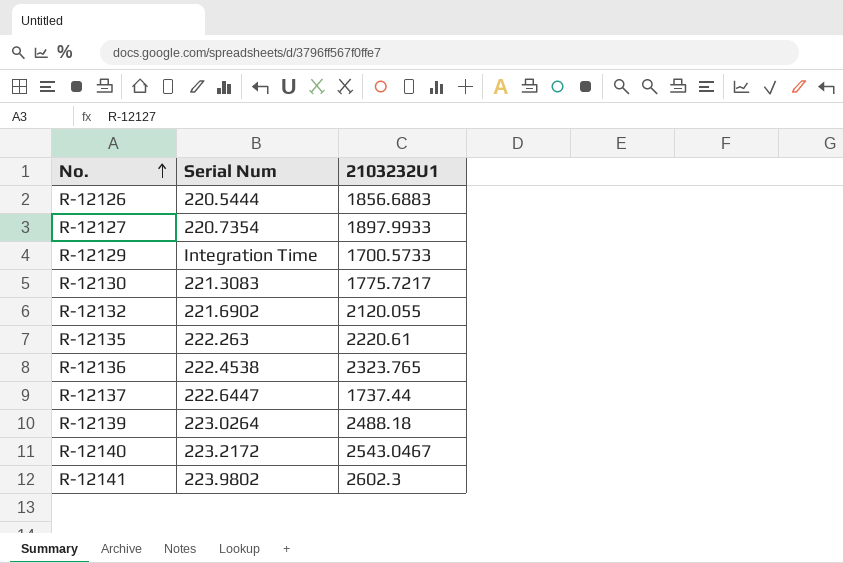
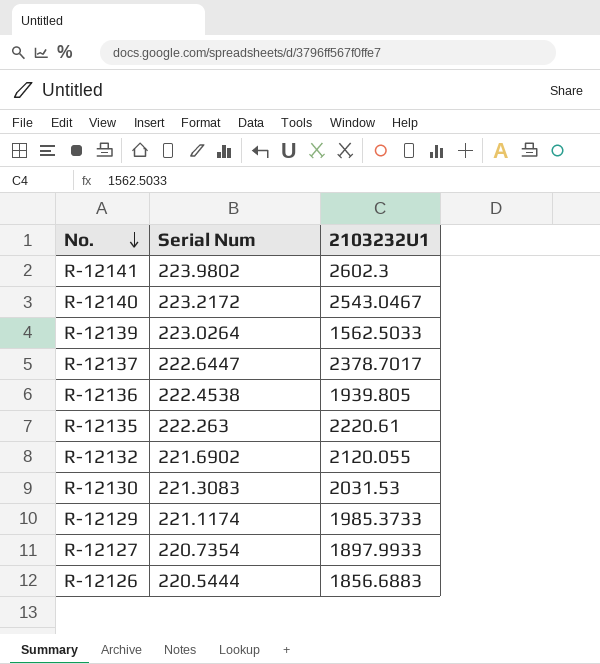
row order: No. ascending -> No. descending
R-12139 | 2103232U1: 2488.18 -> 1562.5033
R-12137 | 2103232U1: 1737.44 -> 2378.7017
R-12136 | 2103232U1: 2323.765 -> 1939.805
R-12130 | 2103232U1: 1775.7217 -> 2031.53
R-12129 | Serial Num: Integration Time -> 221.1174
R-12129 | 2103232U1: 1700.5733 -> 1985.3733

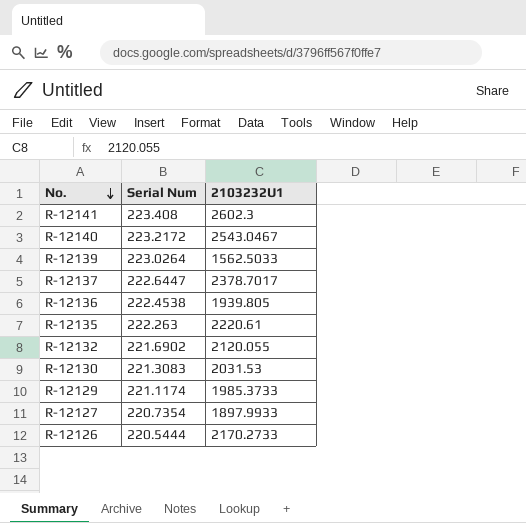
R-12141 | Serial Num: 223.9802 -> 223.408
R-12126 | 2103232U1: 1856.6883 -> 2170.2733

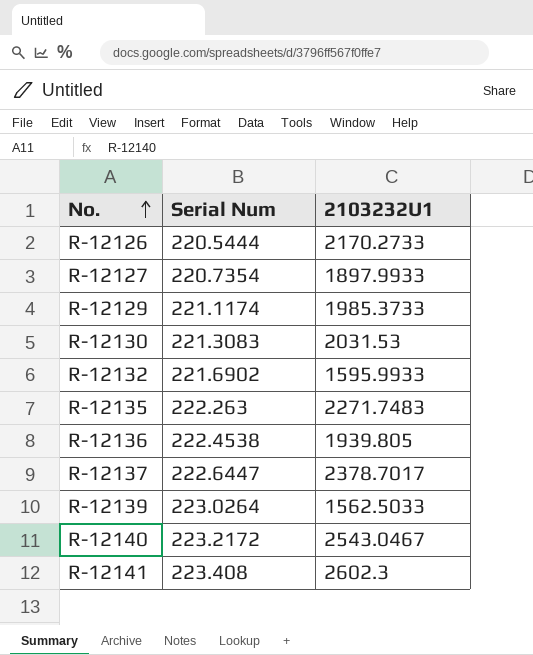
row order: No. descending -> No. ascending
R-12132 | 2103232U1: 2120.055 -> 1595.9933
R-12135 | 2103232U1: 2220.61 -> 2271.7483

